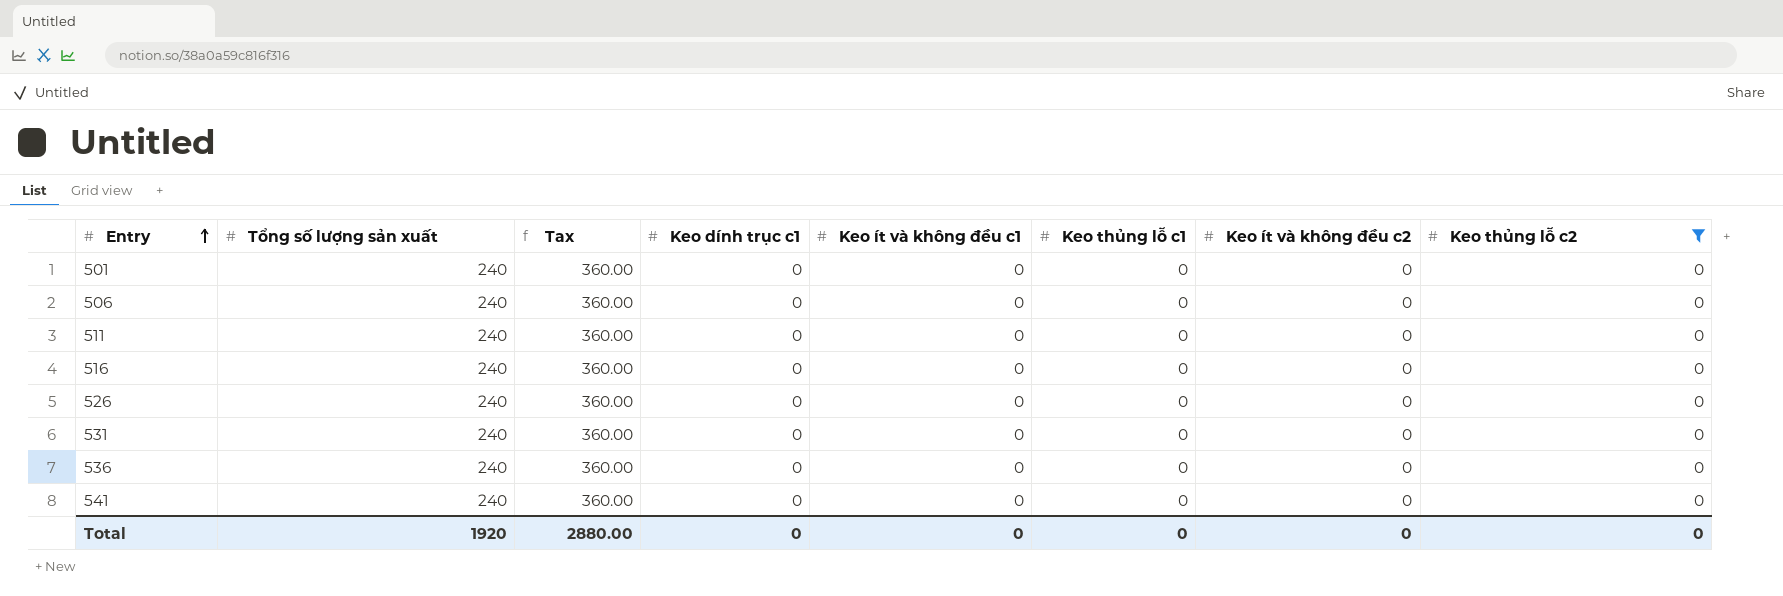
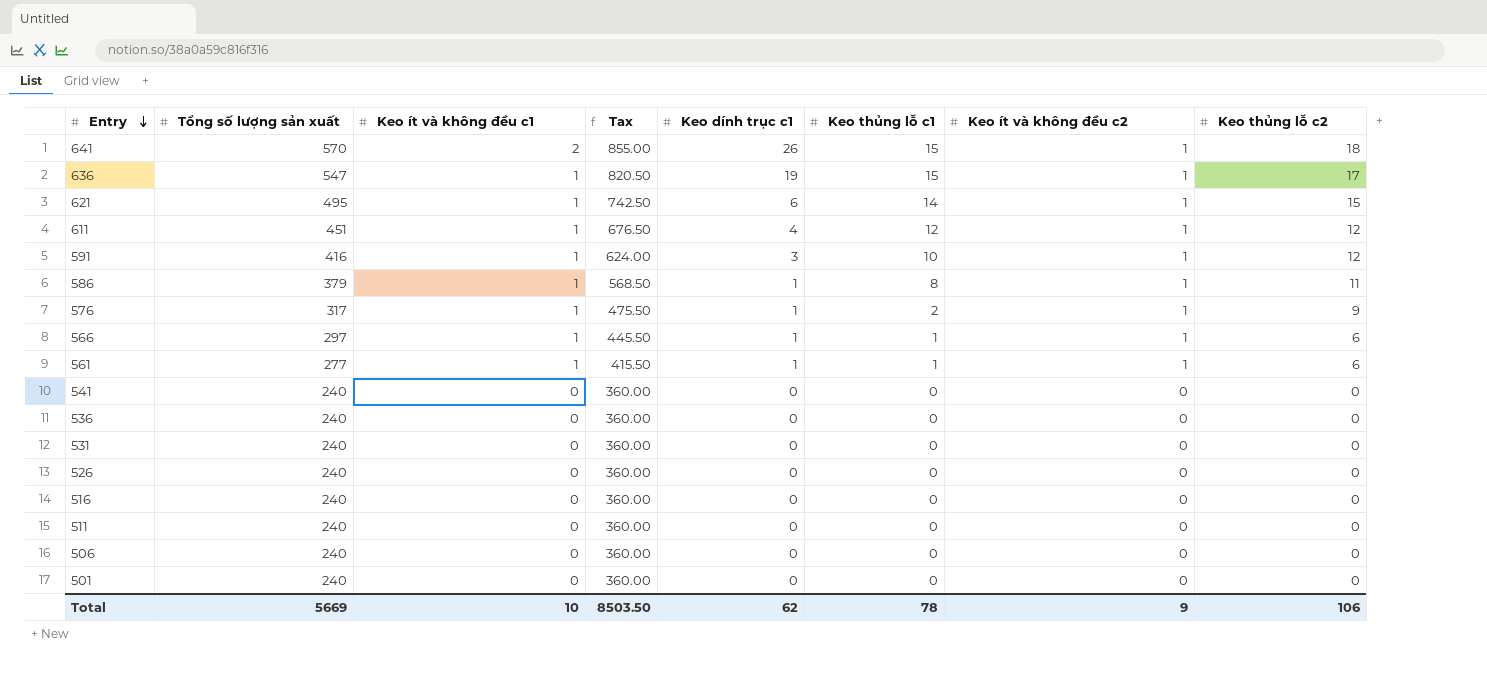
filter: Keo thủng lỗ c2 = 0 -> none
row order: Entry ascending -> Entry descending
column Keo ít và không đều c1 | position: 5 -> 3
Total | Tổng số lượng sản xuất: 1920 -> 5669
Total | Keo ít và không đều c1: 0 -> 10
Total | Tax: 2880.00 -> 8503.50
Total | Keo dính trục c1: 0 -> 62
Total | Keo thủng lỗ c1: 0 -> 78
Total | Keo ít và không đều c2: 0 -> 9
Total | Keo thủng lỗ c2: 0 -> 106

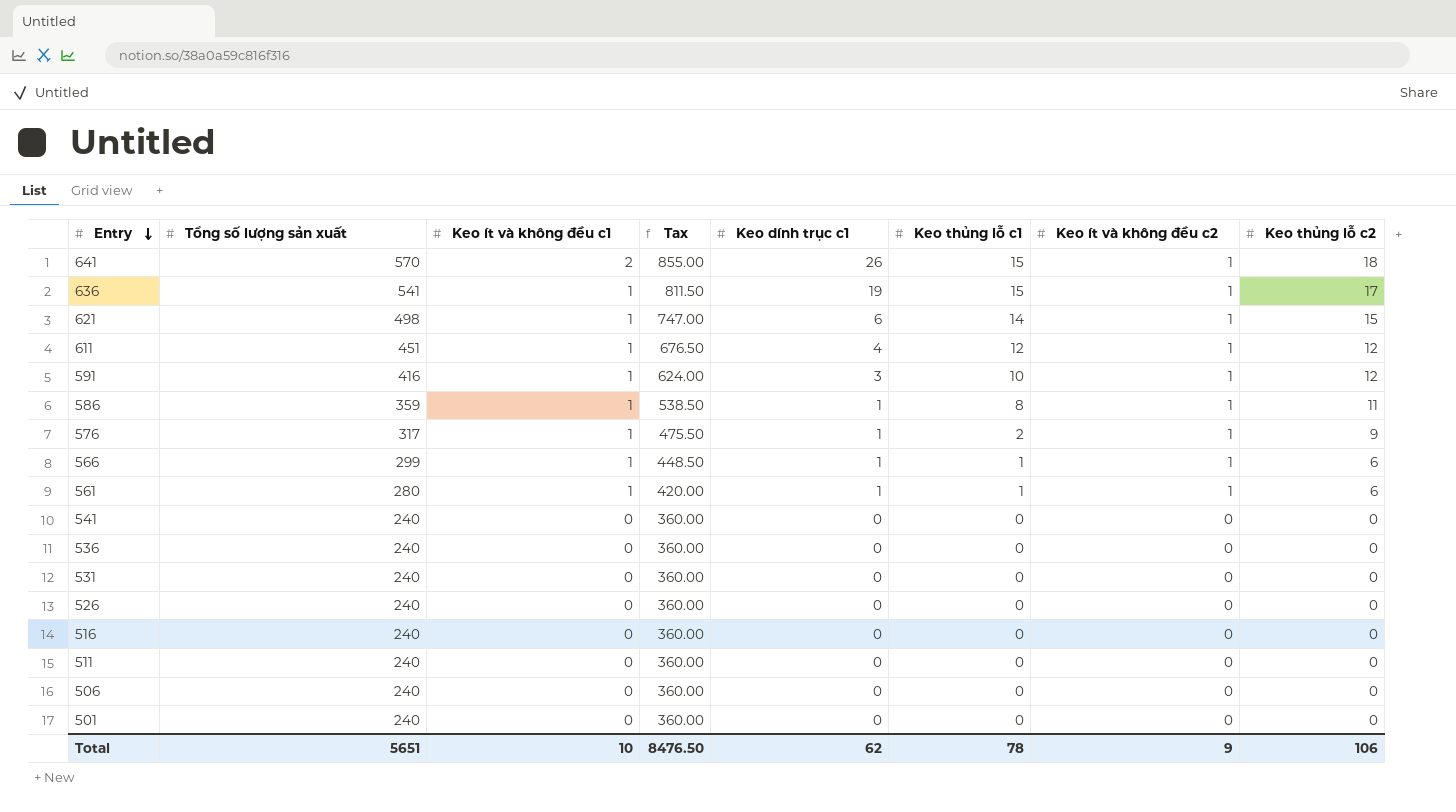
636 | Tổng số lượng sản xuất: 547 -> 541
636 | Tax: 820.50 -> 811.50
621 | Tổng số lượng sản xuất: 495 -> 498
621 | Tax: 742.50 -> 747.00
586 | Tổng số lượng sản xuất: 379 -> 359
586 | Tax: 568.50 -> 538.50
566 | Tổng số lượng sản xuất: 297 -> 299
566 | Tax: 445.50 -> 448.50
561 | Tổng số lượng sản xuất: 277 -> 280
561 | Tax: 415.50 -> 420.00
Total | Tổng số lượng sản xuất: 5669 -> 5651
Total | Tax: 8503.50 -> 8476.50

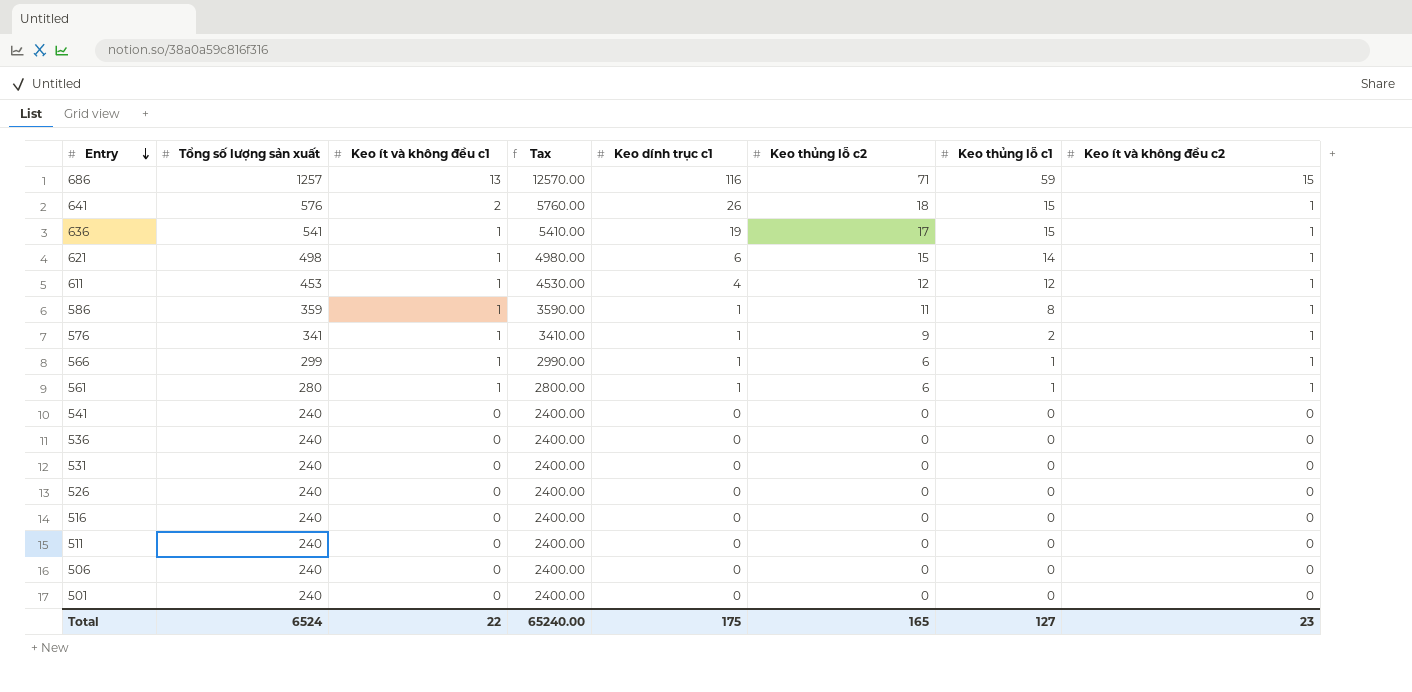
column Tax | formula: [Tổng số lượng sản xuất] * 1.5 -> [Tổng số lượng sản xuất] * 10
column Keo thủng lỗ c2 | position: 8 -> 6
row 591: 416 | 1 | 624.00 | 3 | 10 | 1 | 12 -> none
row 686: none -> 1257 | 13 | 12570.00 | 116 | 71 | 59 | 15
641 | Tổng số lượng sản xuất: 570 -> 576
611 | Tổng số lượng sản xuất: 451 -> 453
576 | Tổng số lượng sản xuất: 317 -> 341
Total | Tổng số lượng sản xuất: 5651 -> 6524
Total | Keo ít và không đều c1: 10 -> 22
Total | Tax: 8476.50 -> 65240.00
Total | Keo dính trục c1: 62 -> 175
Total | Keo thủng lỗ c2: 106 -> 165
Total | Keo thủng lỗ c1: 78 -> 127
Total | Keo ít và không đều c2: 9 -> 23

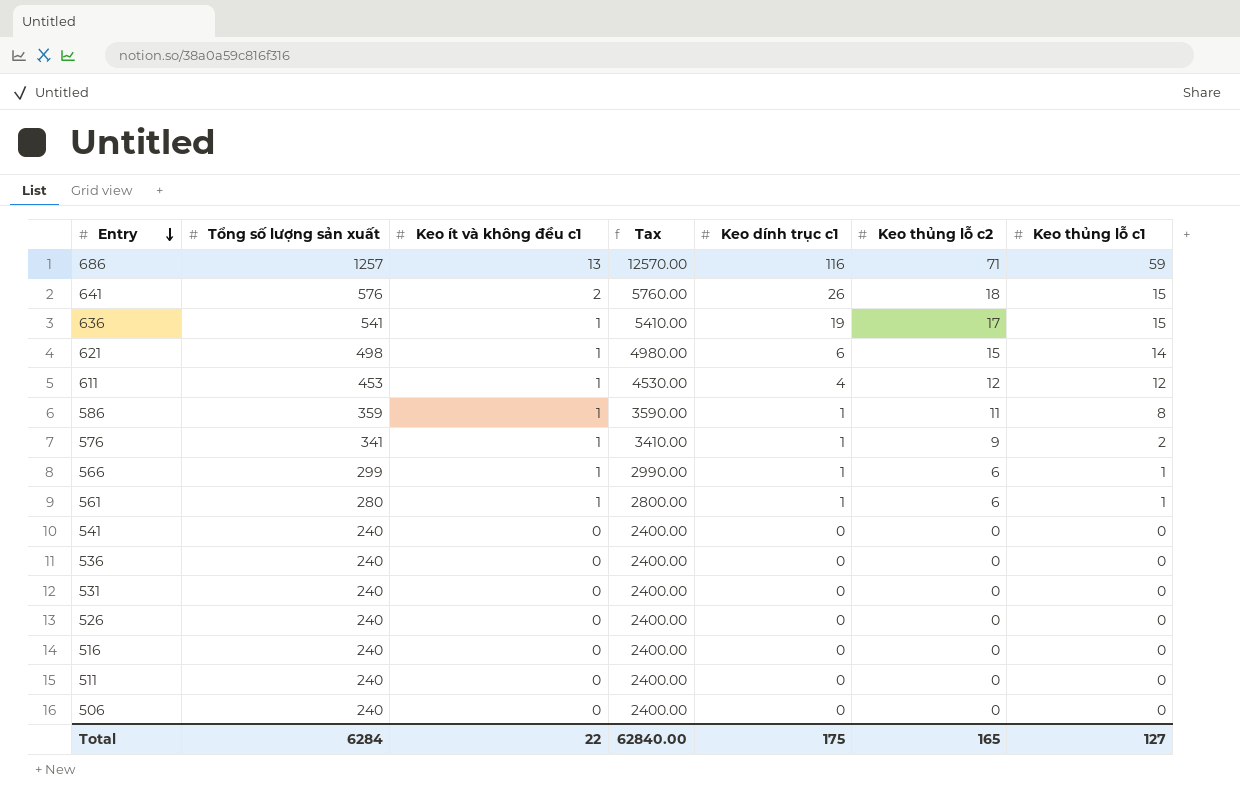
column Keo ít và không đều c2 | position: 8 -> none
row 501: 240 | 0 | 2400.00 | 0 | 0 | 0 | 0 -> none
Total | Tổng số lượng sản xuất: 6524 -> 6284
Total | Tax: 65240.00 -> 62840.00

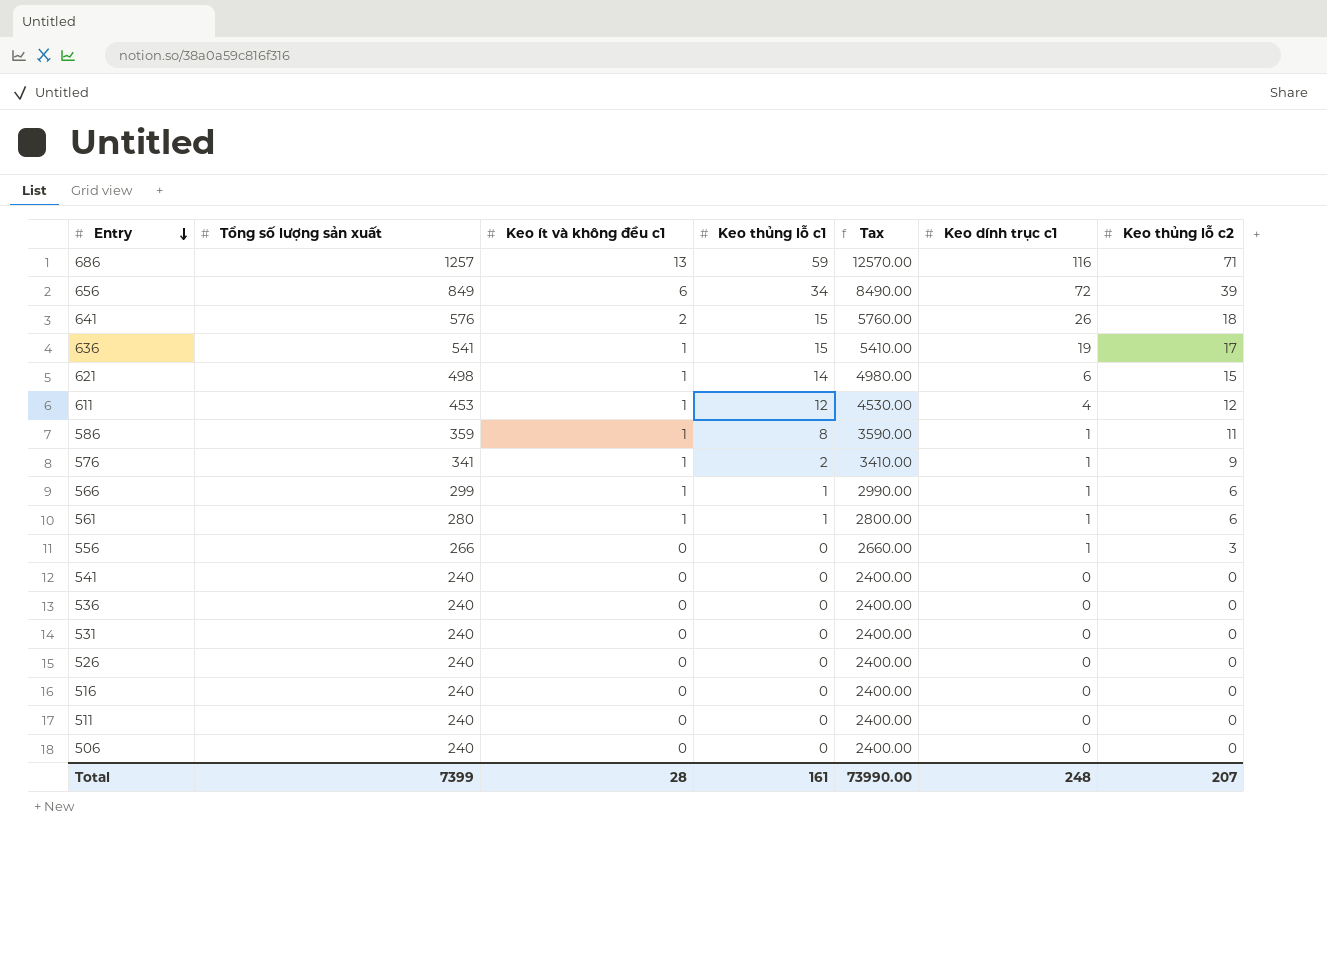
column Keo thủng lỗ c1 | position: 7 -> 4
row 656: none -> 849 | 6 | 34 | 8490.00 | 72 | 39
row 556: none -> 266 | 0 | 0 | 2660.00 | 1 | 3
Total | Tổng số lượng sản xuất: 6284 -> 7399
Total | Keo ít và không đều c1: 22 -> 28
Total | Keo thủng lỗ c1: 127 -> 161
Total | Tax: 62840.00 -> 73990.00
Total | Keo dính trục c1: 175 -> 248
Total | Keo thủng lỗ c2: 165 -> 207

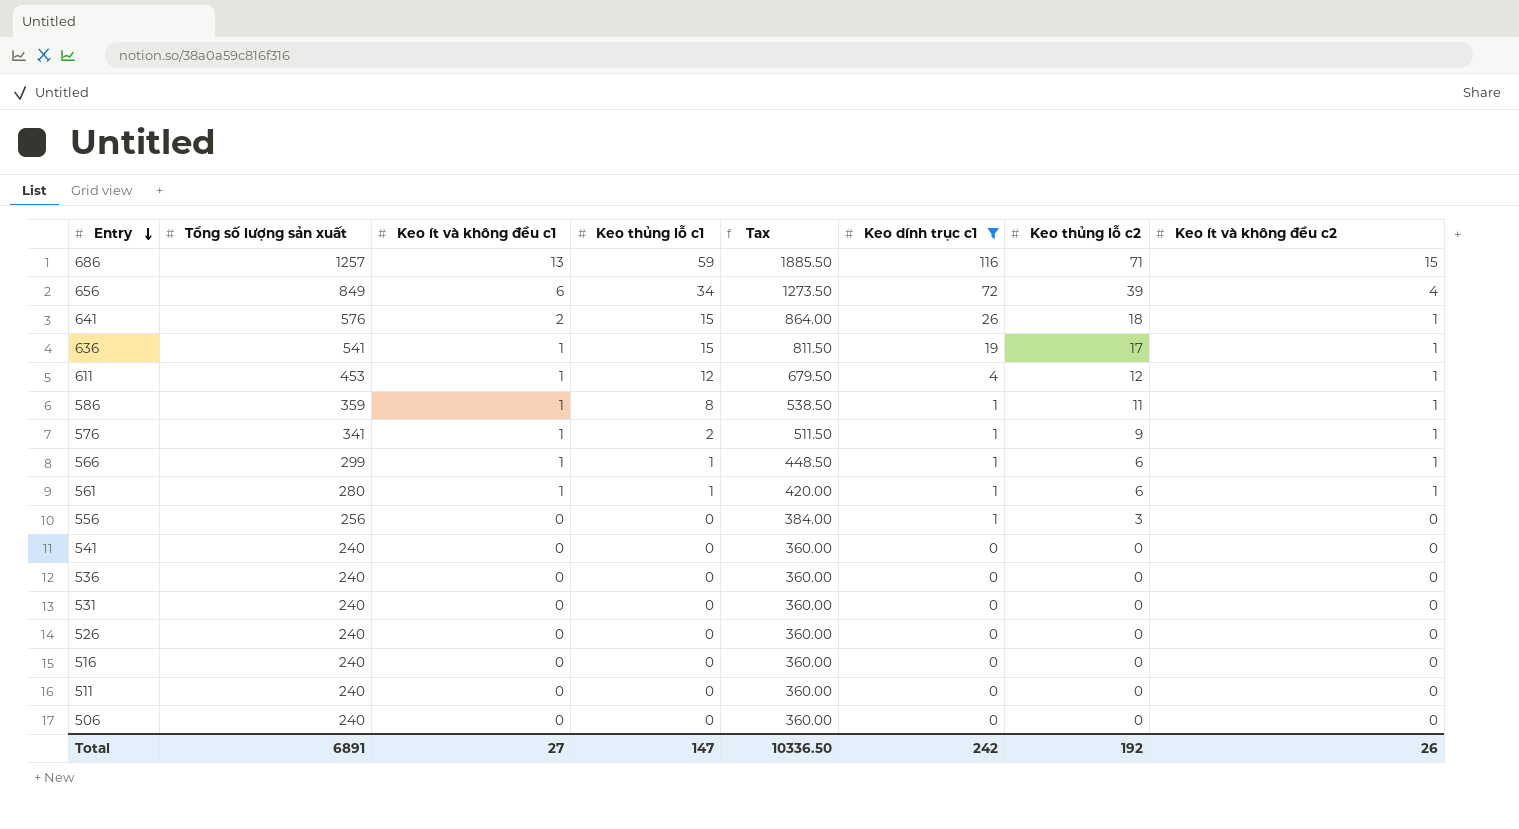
filter: none -> Keo dính trục c1 != 6
column Tax | formula: [Tổng số lượng sản xuất] * 10 -> [Tổng số lượng sản xuất] * 1.5
column Keo ít và không đều c2 | position: none -> 8
556 | Tổng số lượng sản xuất: 266 -> 256
Total | Tổng số lượng sản xuất: 7399 -> 6891
Total | Keo ít và không đều c1: 28 -> 27
Total | Keo thủng lỗ c1: 161 -> 147
Total | Tax: 73990.00 -> 10336.50
Total | Keo dính trục c1: 248 -> 242
Total | Keo thủng lỗ c2: 207 -> 192

